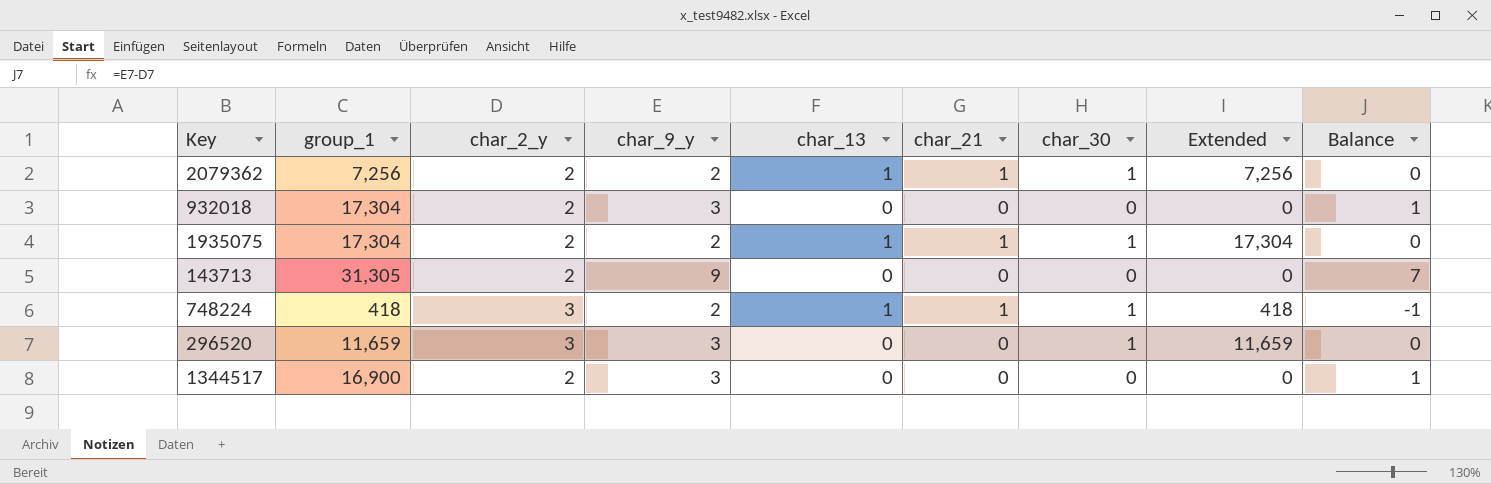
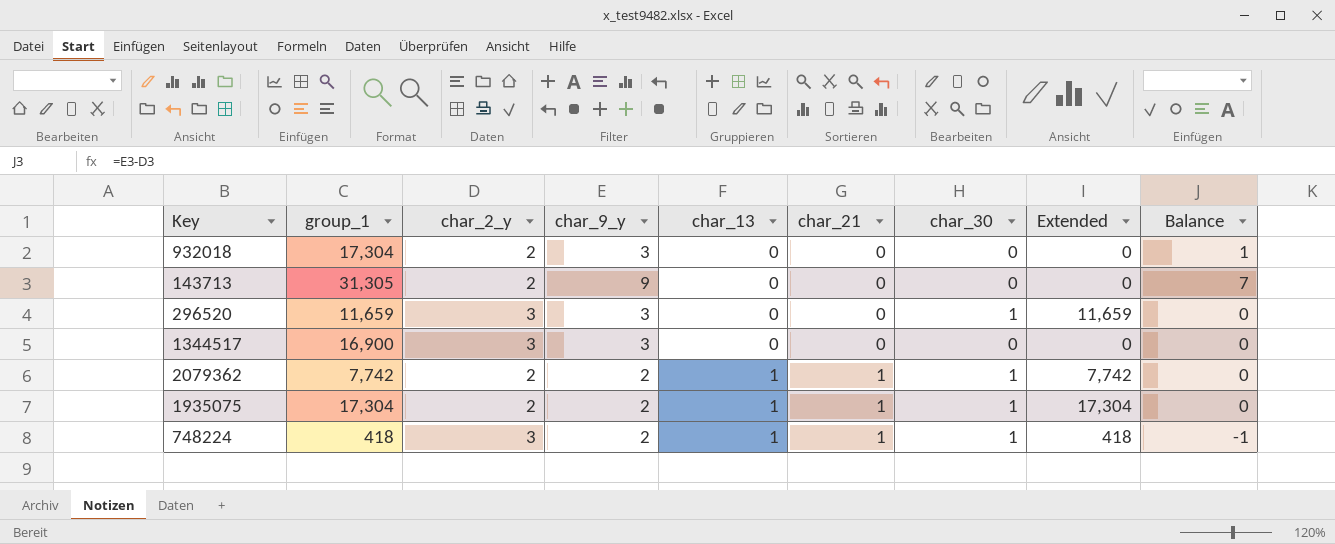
row order: none -> char_13 ascending
1344517 | char_2_y: 2 -> 3
1344517 | Balance: 1 -> 0
2079362 | group_1: 7,256 -> 7,742
2079362 | Extended: 7,256 -> 7,742

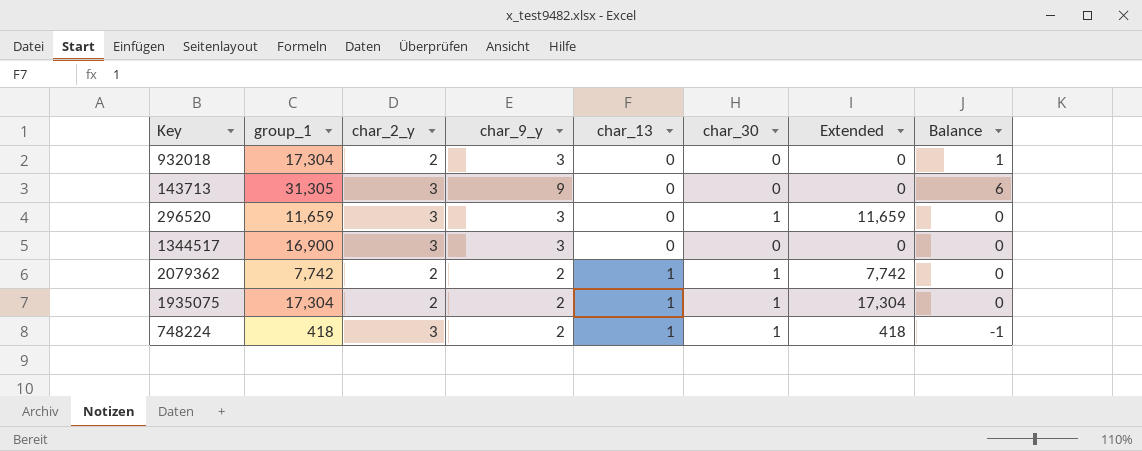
column char_21 | position: 6 -> none
143713 | char_2_y: 2 -> 3
143713 | Balance: 7 -> 6

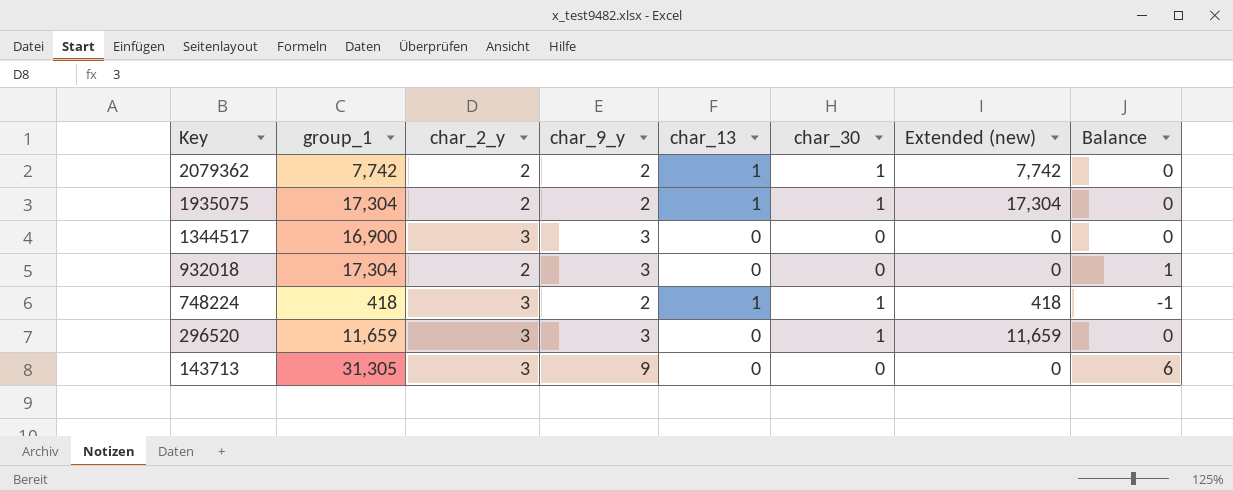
row order: char_13 ascending -> Key descending
column name: Extended -> Extended (new)

